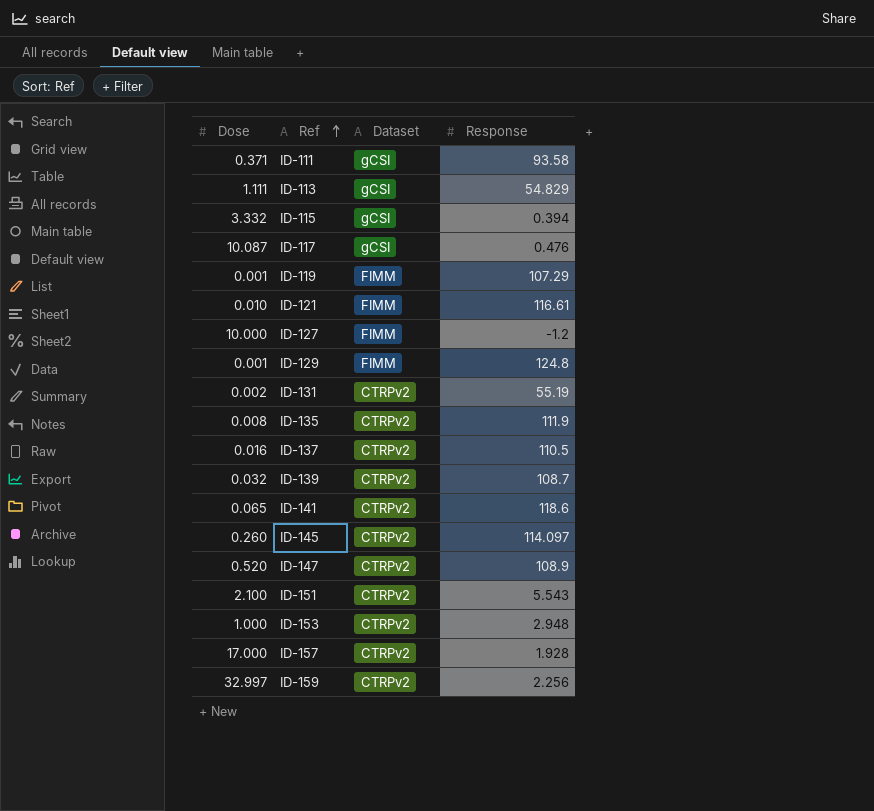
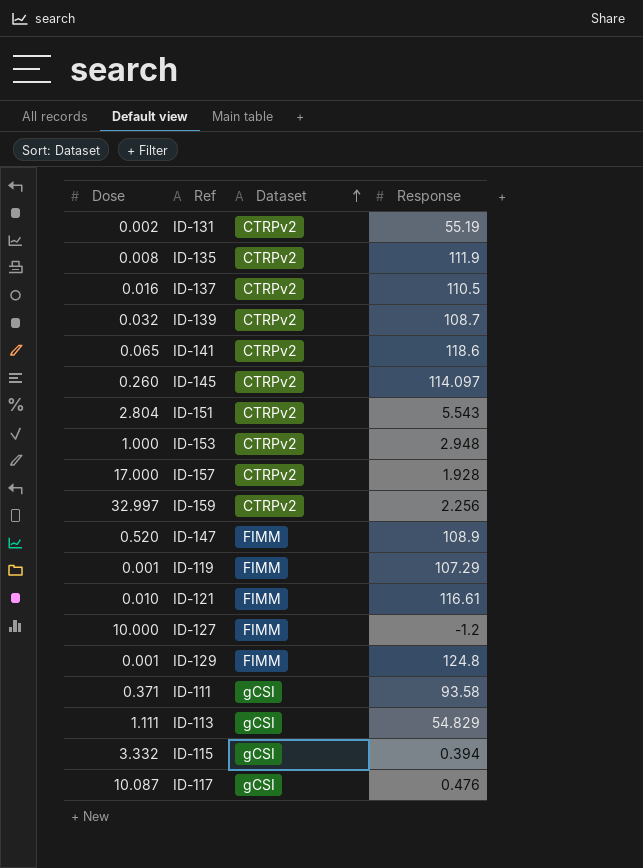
row order: Ref ascending -> Dataset ascending
ID-151 | Dose: 2.100 -> 2.804
ID-147 | Dataset: CTRPv2 -> FIMM

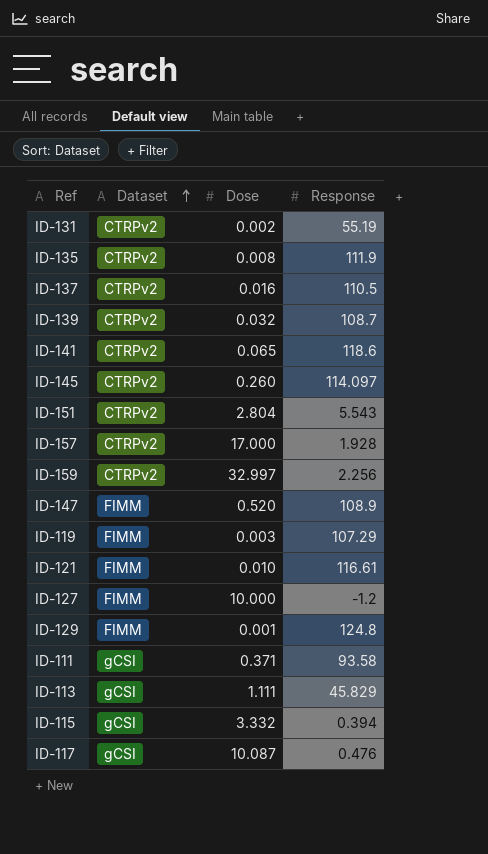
column Dose | position: 1 -> 3
row ID-153: 1.000 | CTRPv2 | 2.948 -> none
ID-119 | Dose: 0.001 -> 0.003
ID-113 | Response: 54.829 -> 45.829

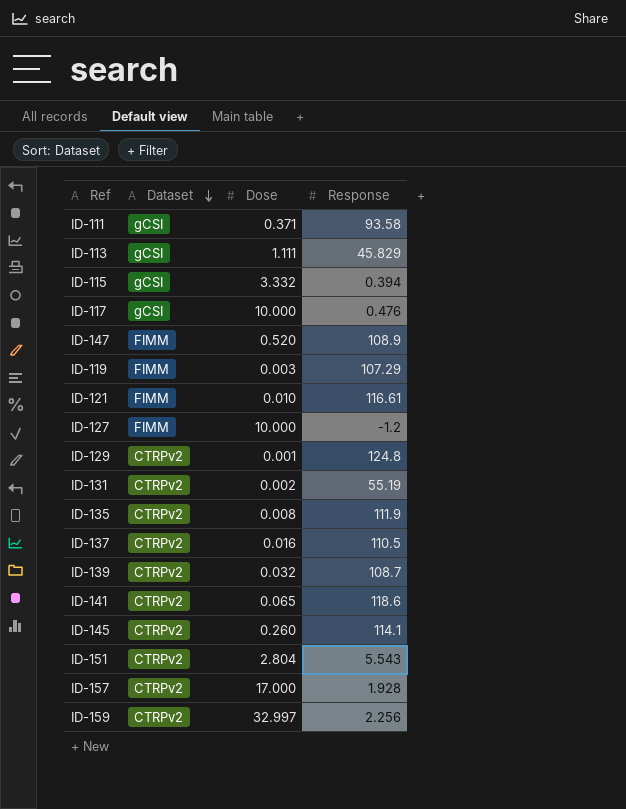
row order: Dataset ascending -> Dataset descending
ID-117 | Dose: 10.087 -> 10.000
ID-129 | Dataset: FIMM -> CTRPv2
ID-145 | Response: 114.097 -> 114.1

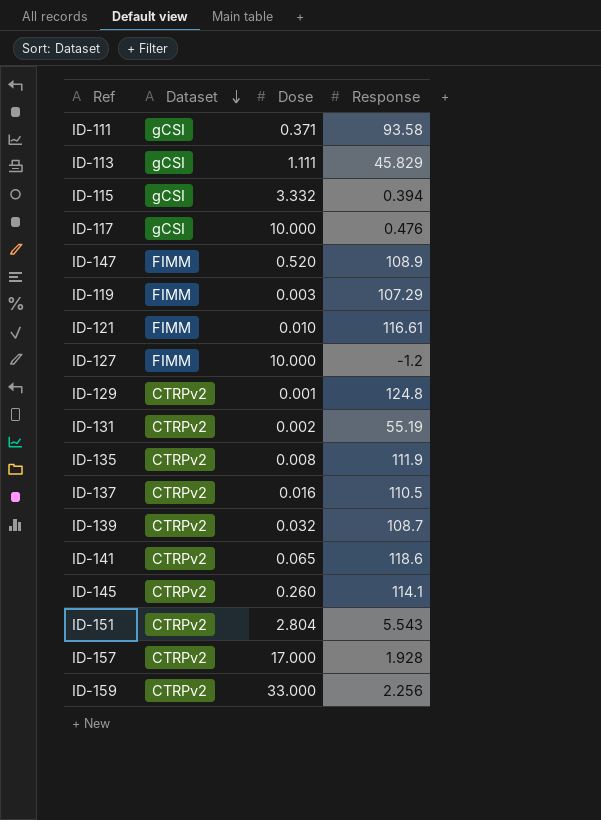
ID-159 | Dose: 32.997 -> 33.000

